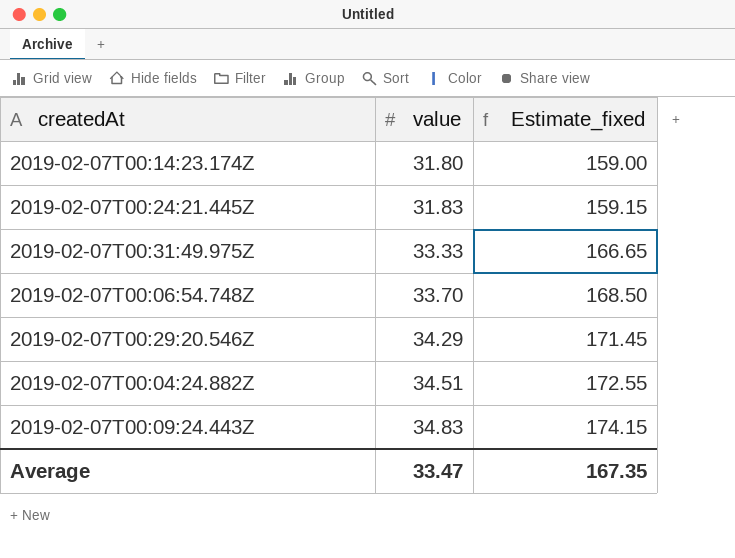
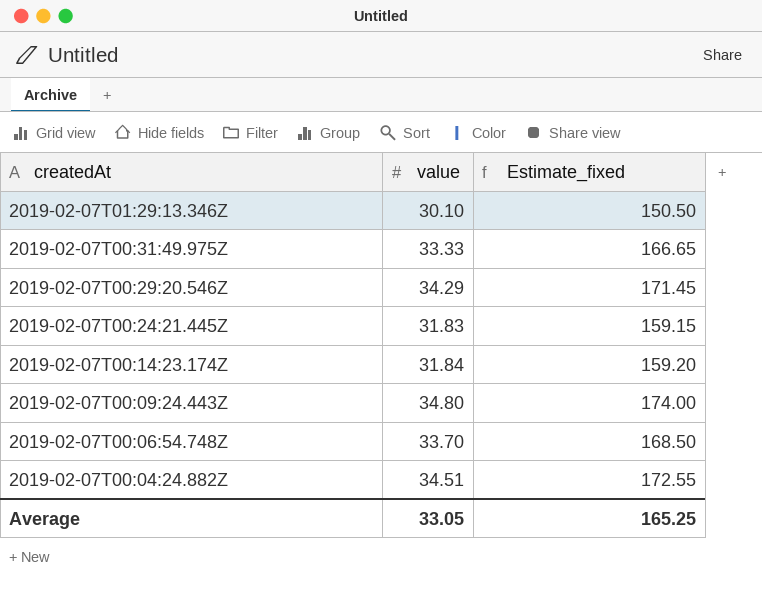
row order: value ascending -> createdAt descending
row 2019-02-07T01:29:13.346Z: none -> 30.10 | 150.50
2019-02-07T00:14:23.174Z | value: 31.80 -> 31.84
2019-02-07T00:14:23.174Z | Estimate_fixed: 159.00 -> 159.20
2019-02-07T00:09:24.443Z | value: 34.83 -> 34.80
2019-02-07T00:09:24.443Z | Estimate_fixed: 174.15 -> 174.00
Average | value: 33.47 -> 33.05
Average | Estimate_fixed: 167.35 -> 165.25

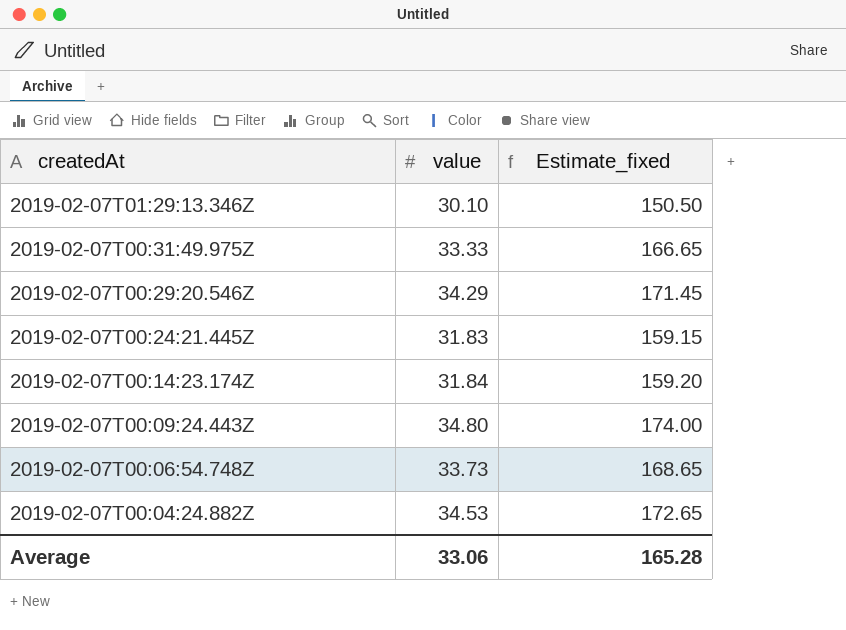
2019-02-07T00:06:54.748Z | value: 33.70 -> 33.73
2019-02-07T00:06:54.748Z | Estimate_fixed: 168.50 -> 168.65
2019-02-07T00:04:24.882Z | value: 34.51 -> 34.53
2019-02-07T00:04:24.882Z | Estimate_fixed: 172.55 -> 172.65
Average | value: 33.05 -> 33.06
Average | Estimate_fixed: 165.25 -> 165.28

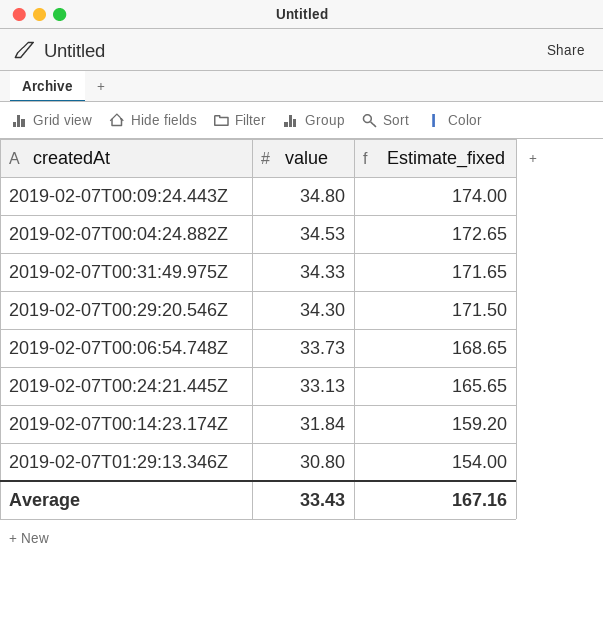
row order: createdAt descending -> value descending
2019-02-07T00:31:49.975Z | value: 33.33 -> 34.33
2019-02-07T00:31:49.975Z | Estimate_fixed: 166.65 -> 171.65
2019-02-07T00:29:20.546Z | value: 34.29 -> 34.30
2019-02-07T00:29:20.546Z | Estimate_fixed: 171.45 -> 171.50
2019-02-07T00:24:21.445Z | value: 31.83 -> 33.13
2019-02-07T00:24:21.445Z | Estimate_fixed: 159.15 -> 165.65
2019-02-07T01:29:13.346Z | value: 30.10 -> 30.80
2019-02-07T01:29:13.346Z | Estimate_fixed: 150.50 -> 154.00
Average | value: 33.06 -> 33.43
Average | Estimate_fixed: 165.28 -> 167.16

